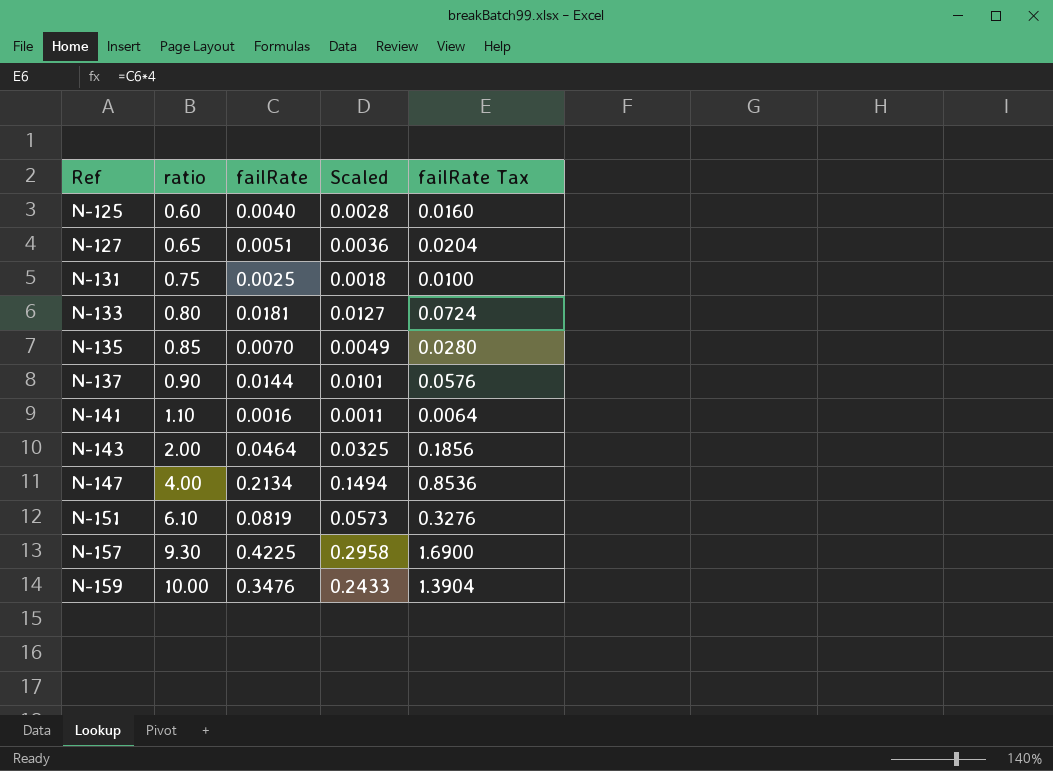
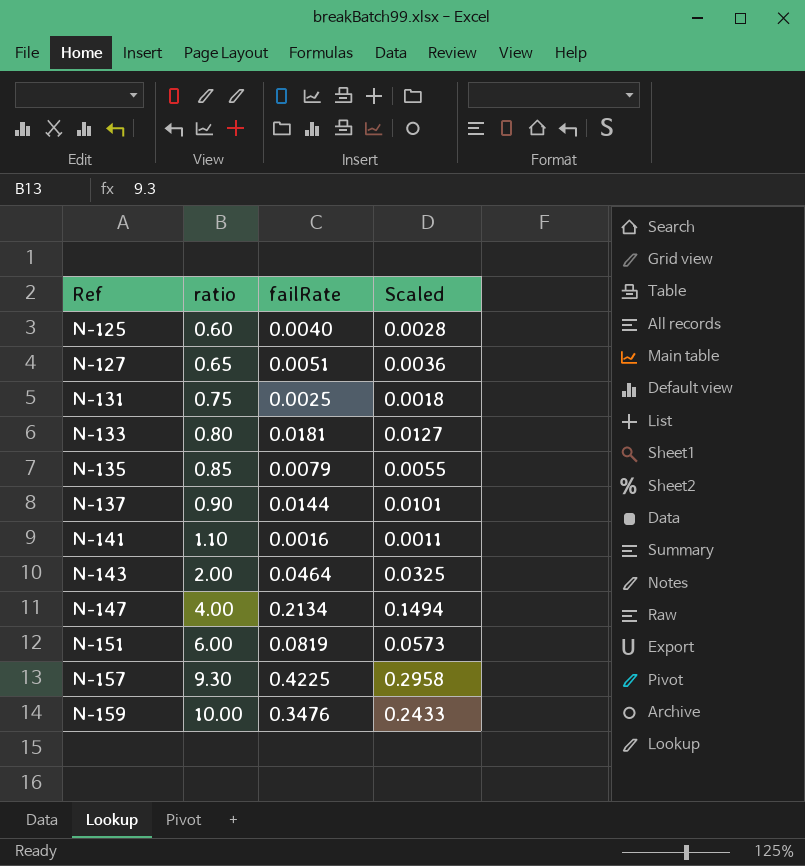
column failRate Tax | formula: [failRate] * 4 -> none
N-135 | failRate: 0.0070 -> 0.0079
N-135 | Scaled: 0.0049 -> 0.0055
N-151 | ratio: 6.10 -> 6.00

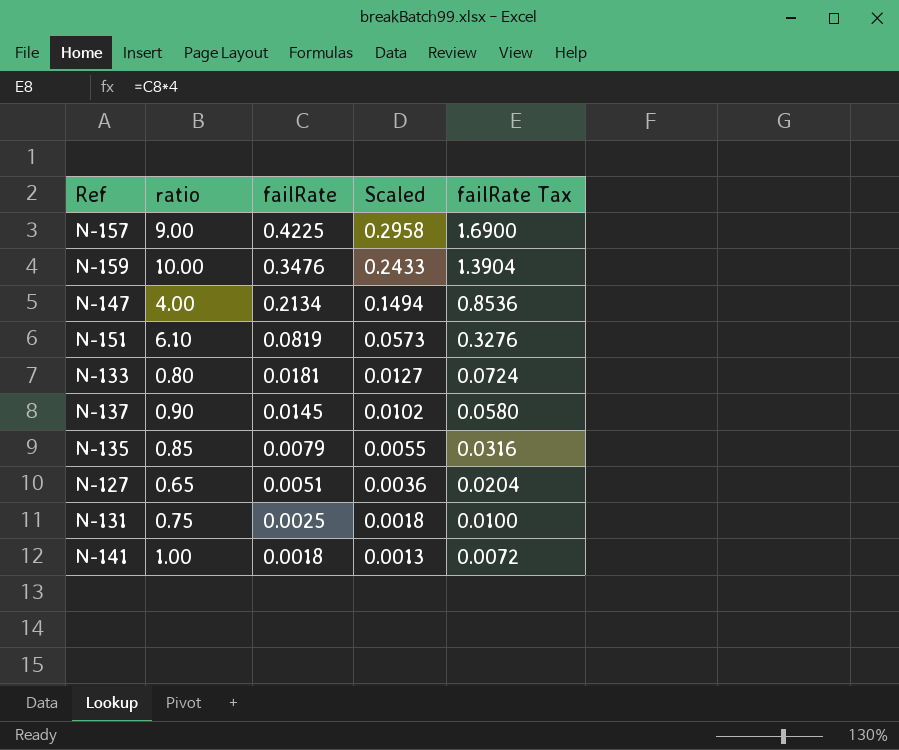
row order: Ref ascending -> failRate descending
column failRate Tax | formula: none -> [failRate] * 4
row N-125: 0.60 | 0.0040 | 0.0028 -> none
row N-143: 2.00 | 0.0464 | 0.0325 -> none
N-157 | ratio: 9.30 -> 9.00
N-151 | ratio: 6.00 -> 6.10
N-137 | failRate: 0.0144 -> 0.0145
N-137 | Scaled: 0.0101 -> 0.0102
N-141 | ratio: 1.10 -> 1.00
N-141 | failRate: 0.0016 -> 0.0018
N-141 | Scaled: 0.0011 -> 0.0013

